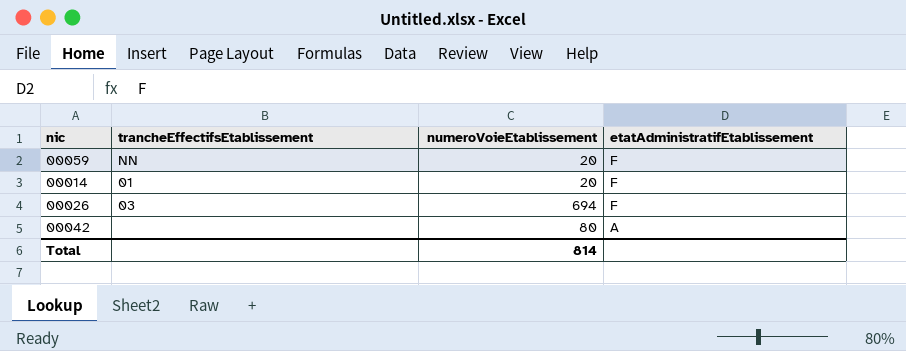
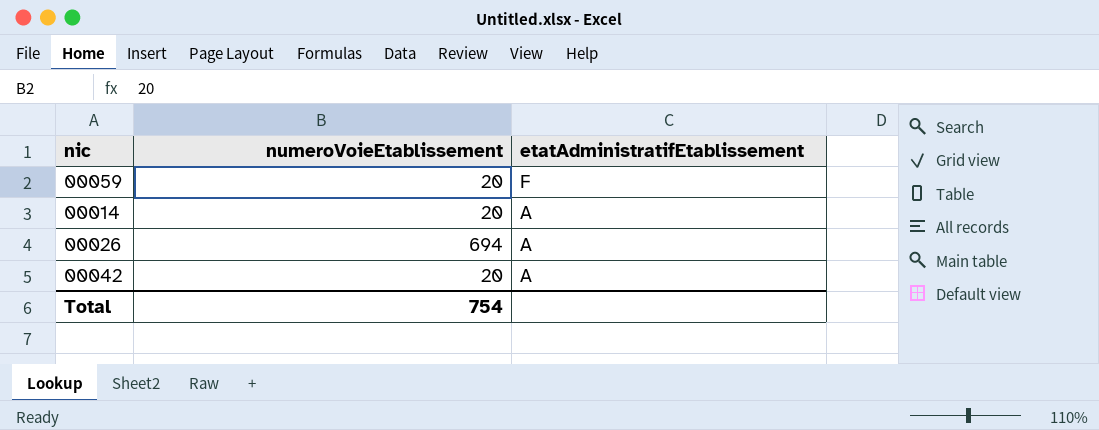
column trancheEffectifsEtablissement | position: 2 -> none
00014 | etatAdministratifEtablissement: F -> A
00026 | etatAdministratifEtablissement: F -> A
00042 | numeroVoieEtablissement: 80 -> 20
Total | numeroVoieEtablissement: 814 -> 754

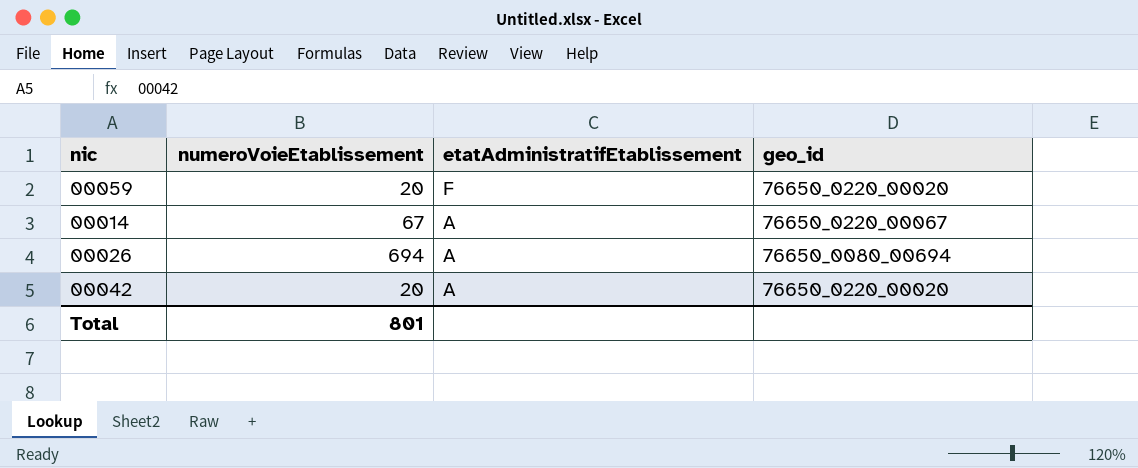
column geo_id | position: none -> 4
00014 | numeroVoieEtablissement: 20 -> 67
Total | numeroVoieEtablissement: 754 -> 801

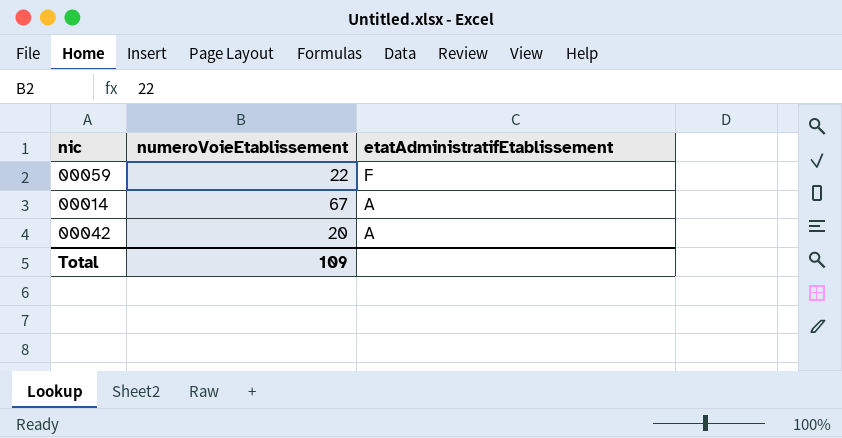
column geo_id | position: 4 -> none
row 00026: 694 | A | 76650_0080_00694 -> none
00059 | numeroVoieEtablissement: 20 -> 22
Total | numeroVoieEtablissement: 801 -> 109

